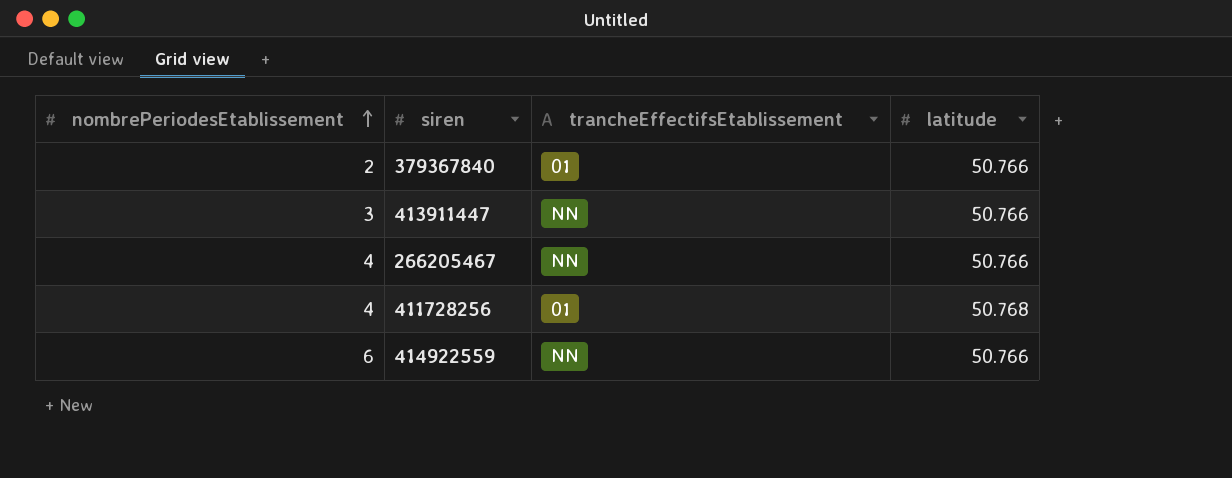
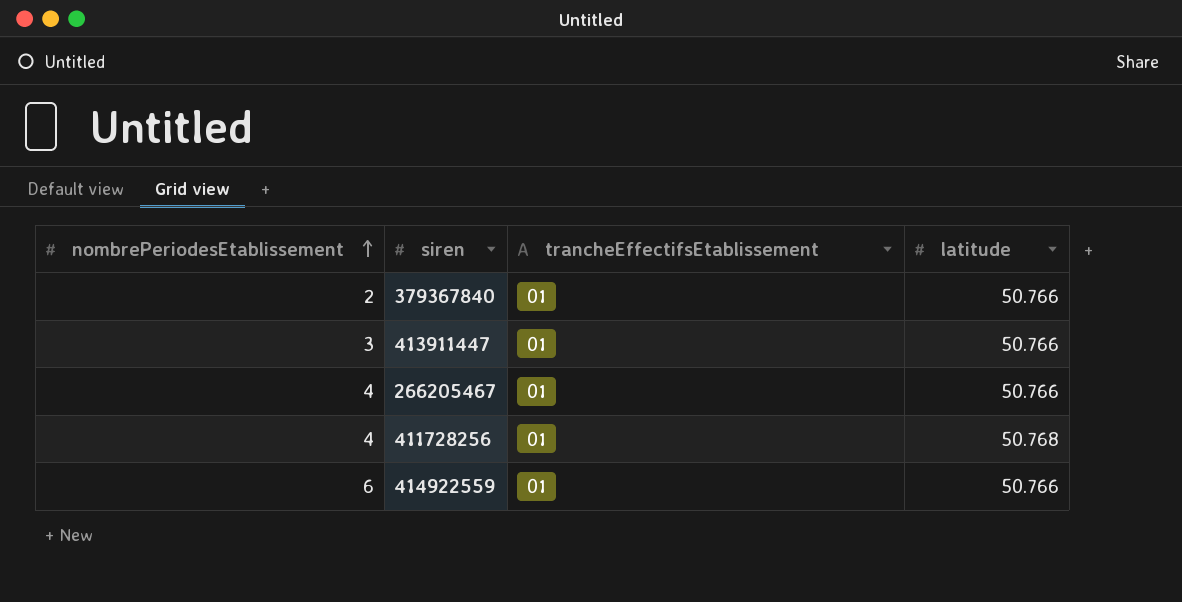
413911447 | trancheEffectifsEtablissement: NN -> 01
266205467 | trancheEffectifsEtablissement: NN -> 01
414922559 | trancheEffectifsEtablissement: NN -> 01

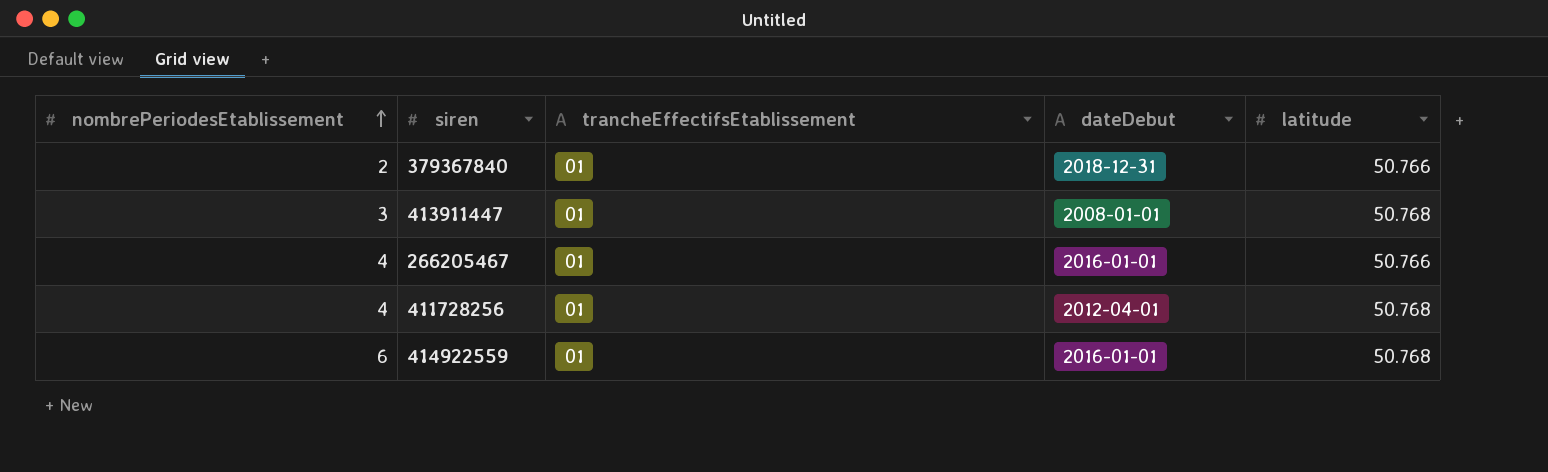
column dateDebut | position: none -> 4
413911447 | latitude: 50.766 -> 50.768
414922559 | latitude: 50.766 -> 50.768

